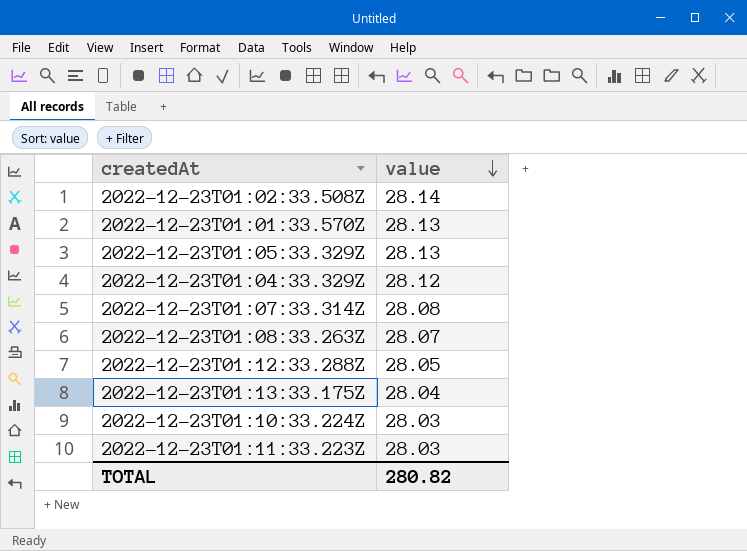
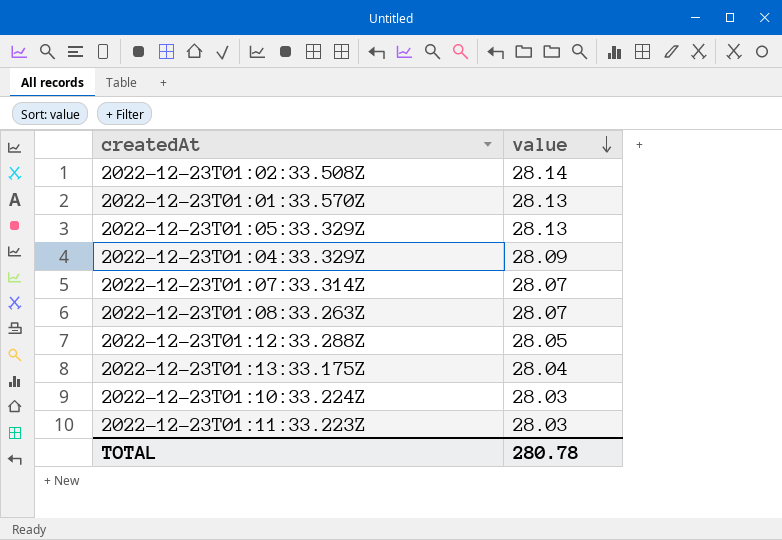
2022-12-23T01:04:33.329Z | value: 28.12 -> 28.09
2022-12-23T01:07:33.314Z | value: 28.08 -> 28.07
TOTAL | value: 280.82 -> 280.78

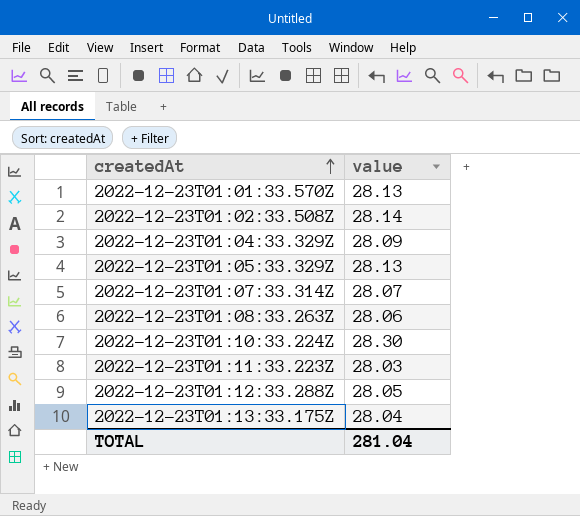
row order: value descending -> createdAt ascending
2022-12-23T01:08:33.263Z | value: 28.07 -> 28.06
2022-12-23T01:10:33.224Z | value: 28.03 -> 28.30
TOTAL | value: 280.78 -> 281.04

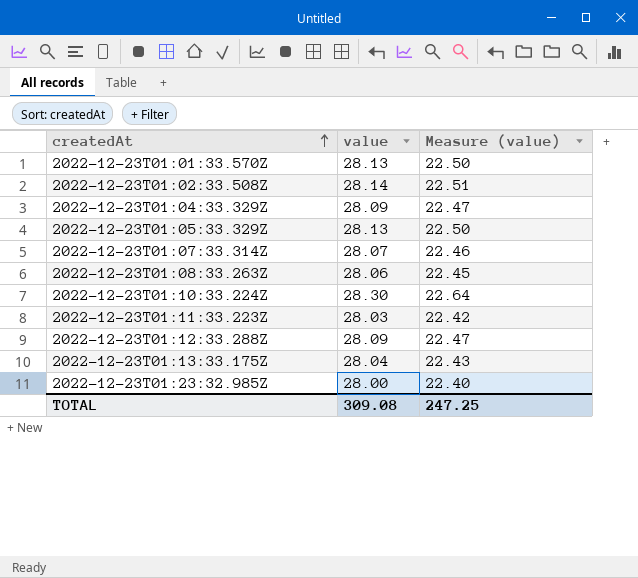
column Measure (value) | formula: none -> [value] * 0.8
2022-12-23T01:12:33.288Z | value: 28.05 -> 28.09
row 2022-12-23T01:23:32.985Z: none -> 28.00 | 22.40
TOTAL | value: 281.04 -> 309.08

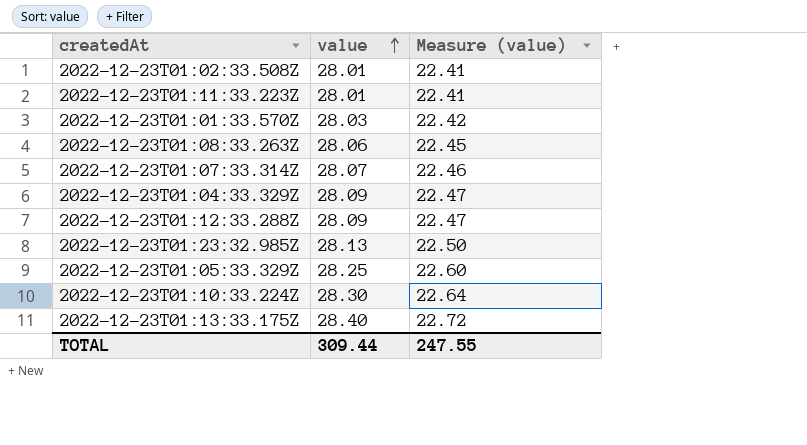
row order: createdAt ascending -> value ascending
2022-12-23T01:02:33.508Z | value: 28.14 -> 28.01
2022-12-23T01:02:33.508Z | Measure (value): 22.51 -> 22.41
2022-12-23T01:11:33.223Z | value: 28.03 -> 28.01
2022-12-23T01:11:33.223Z | Measure (value): 22.42 -> 22.41
2022-12-23T01:01:33.570Z | value: 28.13 -> 28.03
2022-12-23T01:01:33.570Z | Measure (value): 22.50 -> 22.42
2022-12-23T01:23:32.985Z | value: 28.00 -> 28.13
2022-12-23T01:23:32.985Z | Measure (value): 22.40 -> 22.50
2022-12-23T01:05:33.329Z | value: 28.13 -> 28.25
2022-12-23T01:05:33.329Z | Measure (value): 22.50 -> 22.60
2022-12-23T01:13:33.175Z | value: 28.04 -> 28.40
2022-12-23T01:13:33.175Z | Measure (value): 22.43 -> 22.72
TOTAL | value: 309.08 -> 309.44
TOTAL | Measure (value): 247.25 -> 247.55

